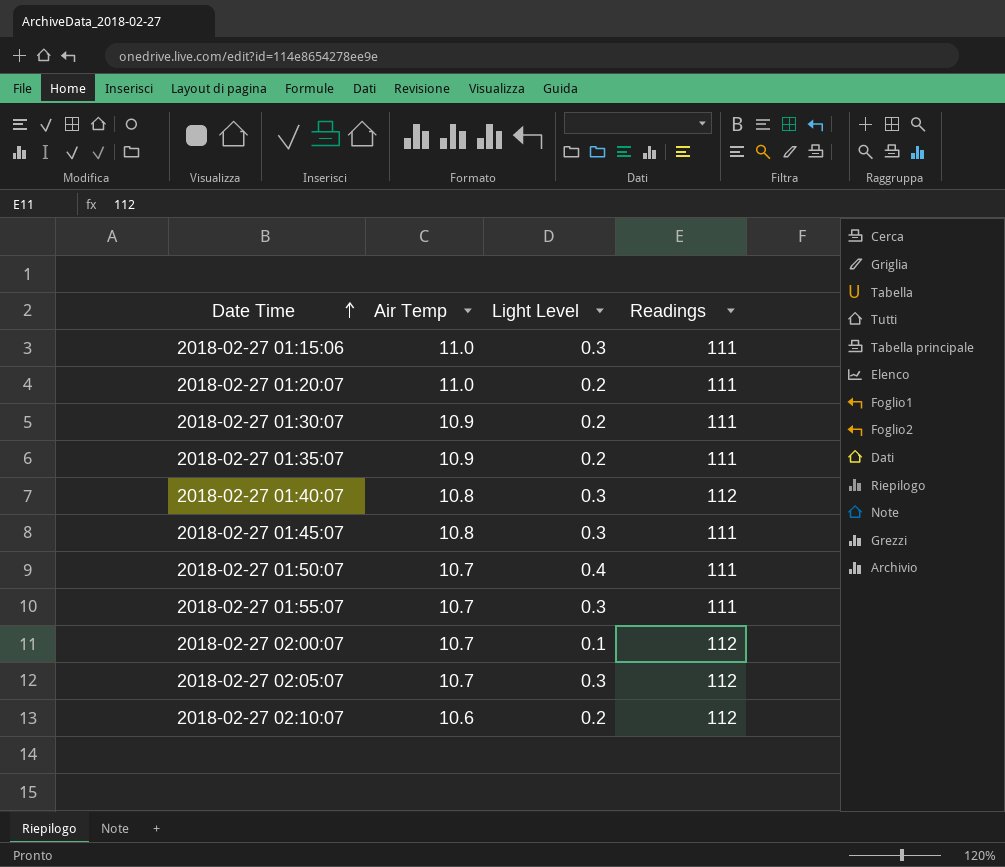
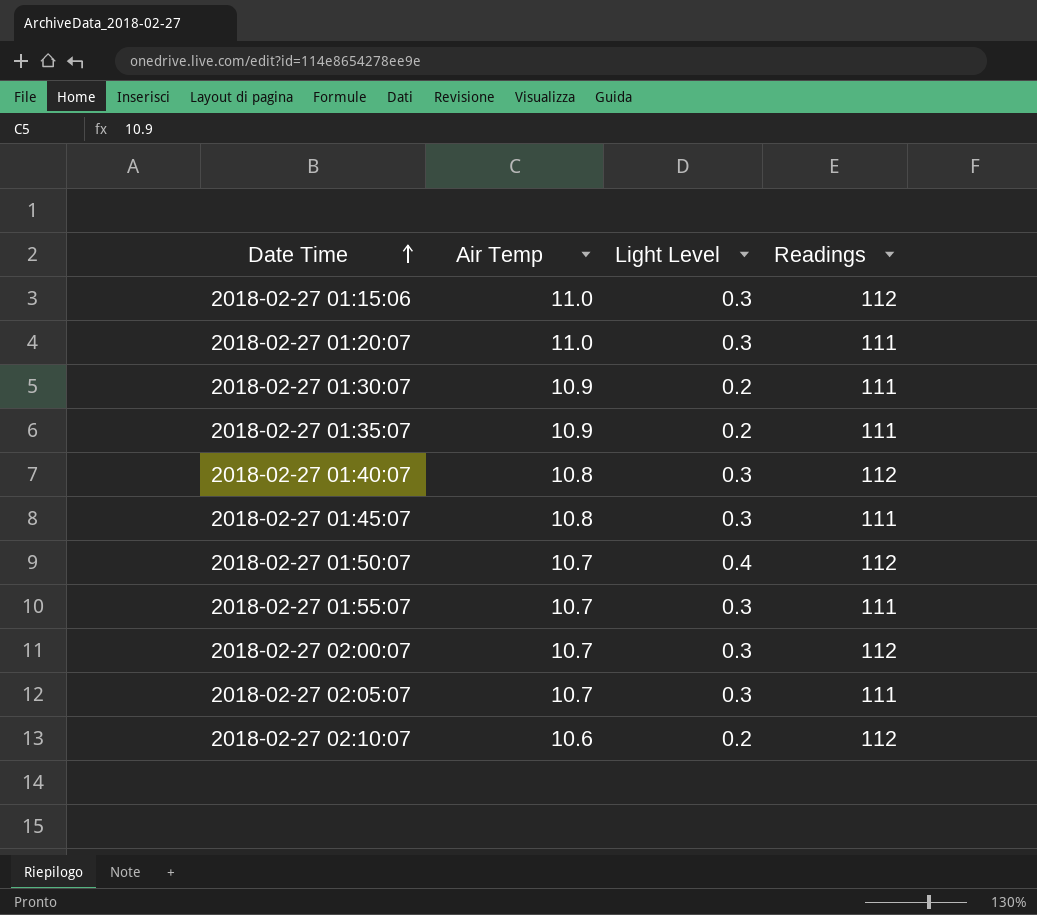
2018-02-27 01:15:06 | Readings: 111 -> 112
2018-02-27 01:20:07 | Light Level: 0.2 -> 0.3
2018-02-27 01:50:07 | Readings: 111 -> 112
2018-02-27 02:00:07 | Light Level: 0.1 -> 0.3
2018-02-27 02:05:07 | Readings: 112 -> 111

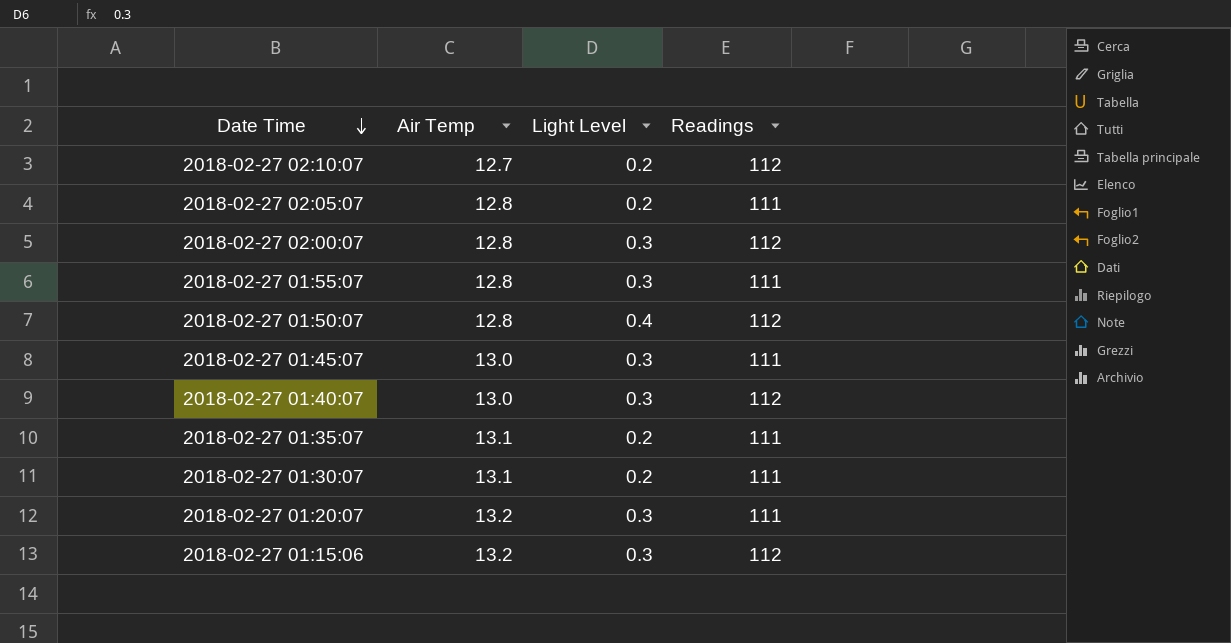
row order: Date Time ascending -> Date Time descending
2018-02-27 02:10:07 | Air Temp: 10.6 -> 12.7
2018-02-27 02:05:07 | Air Temp: 10.7 -> 12.8
2018-02-27 02:05:07 | Light Level: 0.3 -> 0.2
2018-02-27 02:00:07 | Air Temp: 10.7 -> 12.8
2018-02-27 01:55:07 | Air Temp: 10.7 -> 12.8
2018-02-27 01:50:07 | Air Temp: 10.7 -> 12.8
2018-02-27 01:45:07 | Air Temp: 10.8 -> 13.0
2018-02-27 01:40:07 | Air Temp: 10.8 -> 13.0
2018-02-27 01:35:07 | Air Temp: 10.9 -> 13.1
2018-02-27 01:30:07 | Air Temp: 10.9 -> 13.1
2018-02-27 01:20:07 | Air Temp: 11.0 -> 13.2
2018-02-27 01:15:06 | Air Temp: 11.0 -> 13.2

